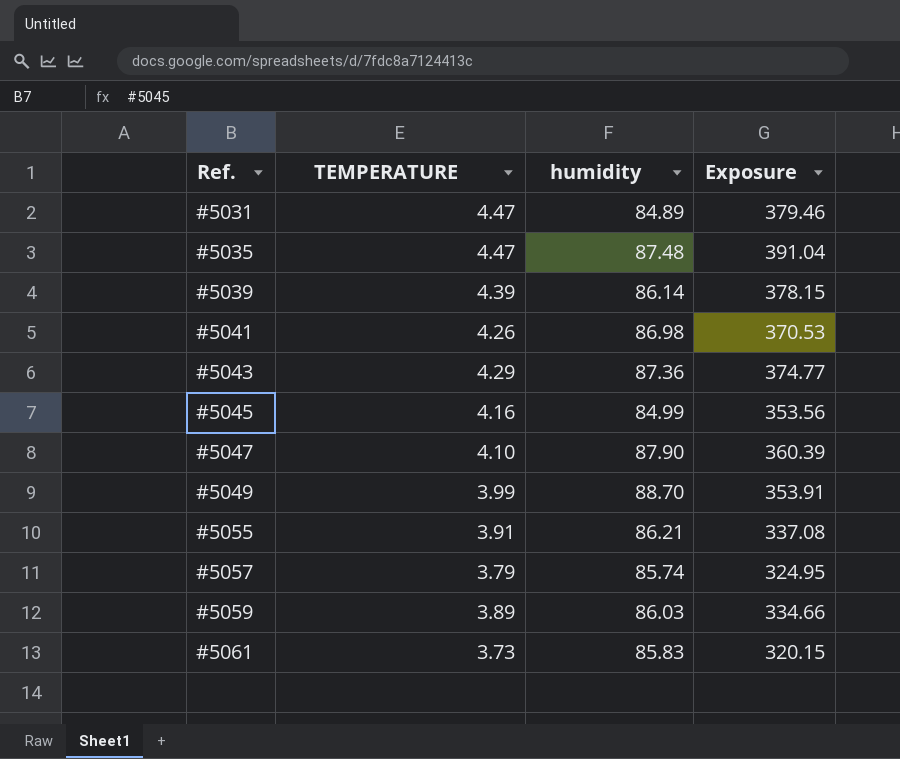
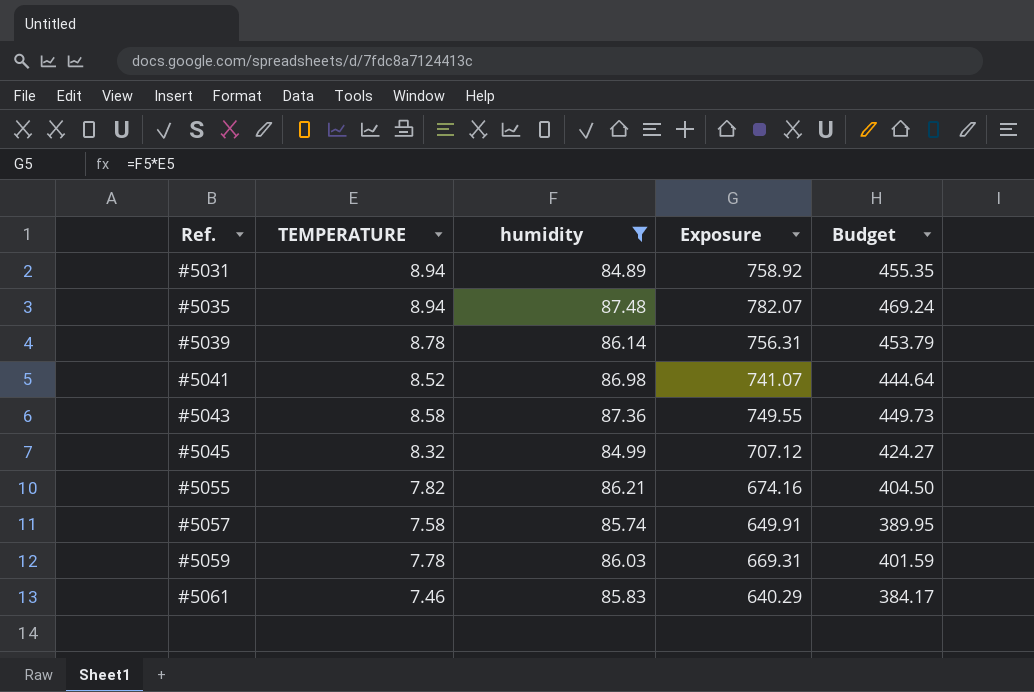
filter: none -> humidity <= 87.48
column Budget | formula: none -> [Exposure] * 0.6
#5031 | TEMPERATURE: 4.47 -> 8.94
#5031 | Exposure: 379.46 -> 758.92
#5035 | TEMPERATURE: 4.47 -> 8.94
#5035 | Exposure: 391.04 -> 782.07
#5039 | TEMPERATURE: 4.39 -> 8.78
#5039 | Exposure: 378.15 -> 756.31
#5041 | TEMPERATURE: 4.26 -> 8.52
#5041 | Exposure: 370.53 -> 741.07
#5043 | TEMPERATURE: 4.29 -> 8.58
#5043 | Exposure: 374.77 -> 749.55
#5045 | TEMPERATURE: 4.16 -> 8.32
#5045 | Exposure: 353.56 -> 707.12
#5055 | TEMPERATURE: 3.91 -> 7.82
#5055 | Exposure: 337.08 -> 674.16
#5057 | TEMPERATURE: 3.79 -> 7.58
#5057 | Exposure: 324.95 -> 649.91
#5059 | TEMPERATURE: 3.89 -> 7.78
#5059 | Exposure: 334.66 -> 669.31
#5061 | TEMPERATURE: 3.73 -> 7.46
#5061 | Exposure: 320.15 -> 640.29

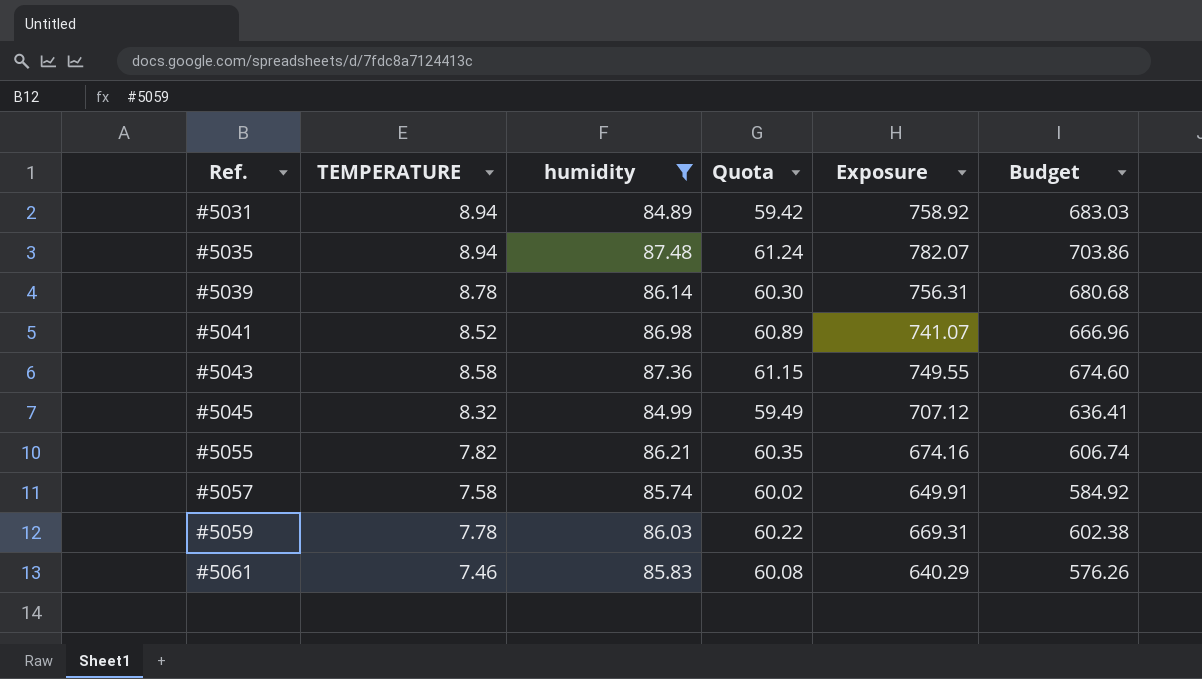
column Quota | formula: none -> [humidity] * 0.7
column Budget | formula: [Exposure] * 0.6 -> [Exposure] * 0.9

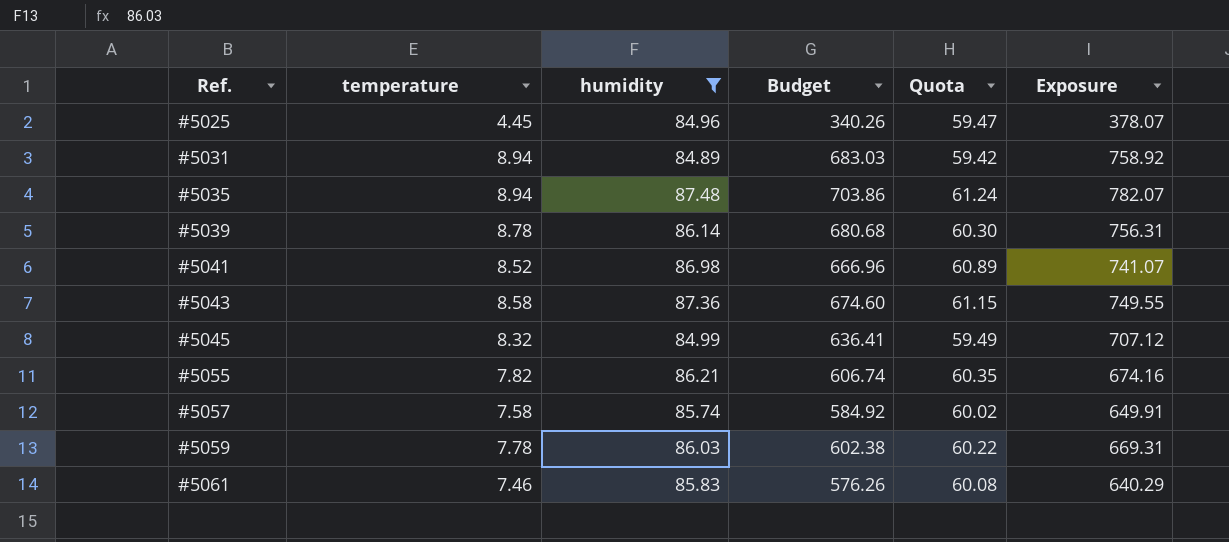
column name: TEMPERATURE -> temperature
column Budget | position: 6 -> 4
row #5025: none -> 4.45 | 84.96 | 340.26 | 59.47 | 378.07

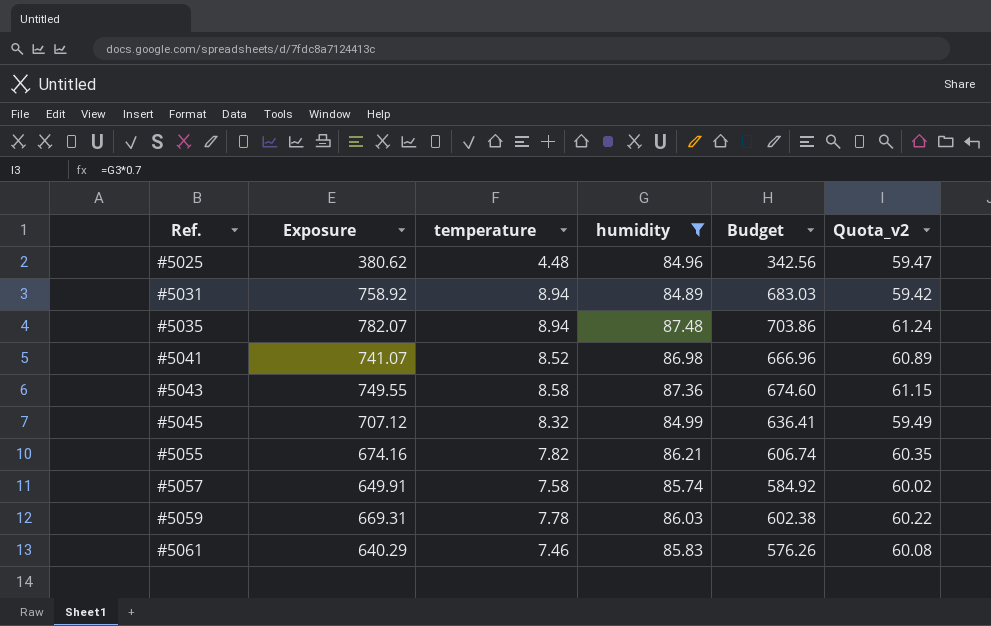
column Exposure | position: 6 -> 2
column name: Quota -> Quota_v2
row #5039: 8.78 | 86.14 | 680.68 | 60.30 | 756.31 -> none
#5025 | Exposure: 378.07 -> 380.62
#5025 | temperature: 4.45 -> 4.48
#5025 | Budget: 340.26 -> 342.56

